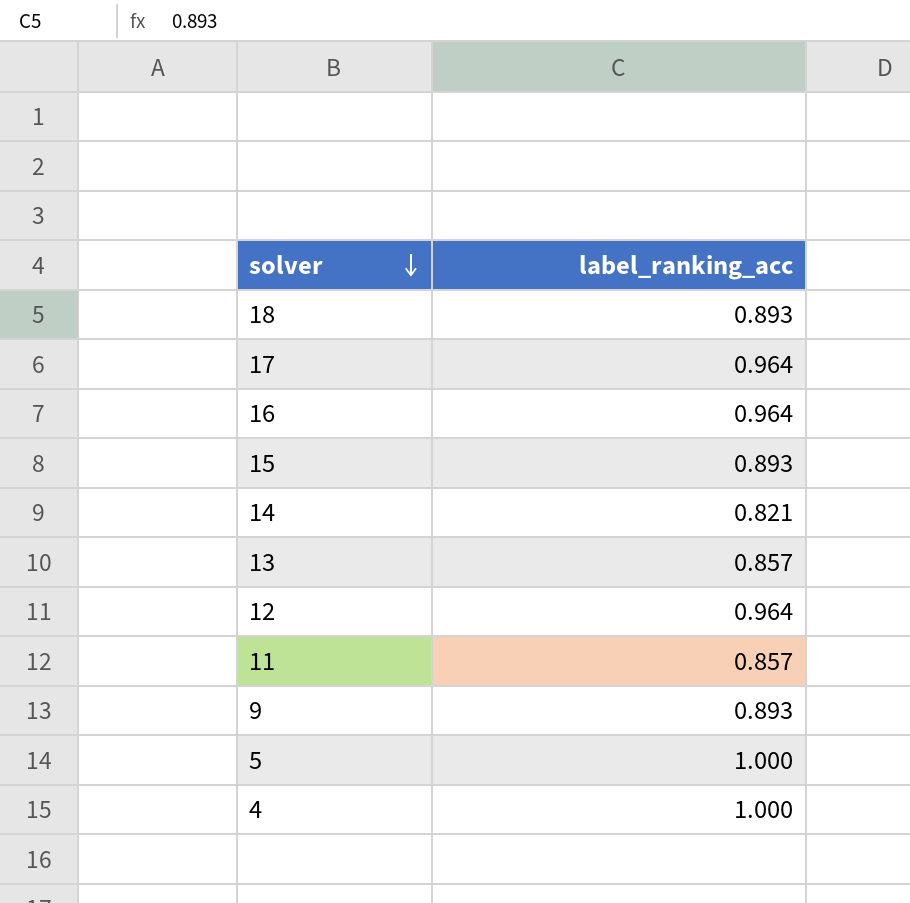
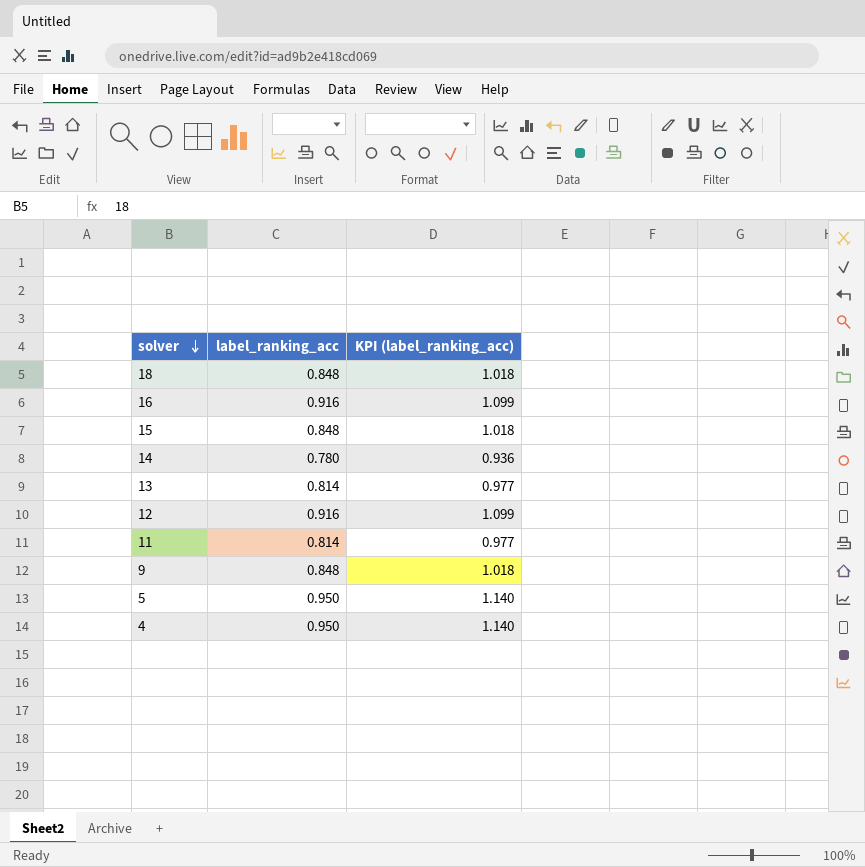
column KPI (label_ranking_acc) | formula: none -> [label_ranking_acc] * 1.2
row 17: 0.964 -> none
18 | label_ranking_acc: 0.893 -> 0.848
16 | label_ranking_acc: 0.964 -> 0.916
15 | label_ranking_acc: 0.893 -> 0.848
14 | label_ranking_acc: 0.821 -> 0.780
13 | label_ranking_acc: 0.857 -> 0.814
12 | label_ranking_acc: 0.964 -> 0.916
11 | label_ranking_acc: 0.857 -> 0.814
9 | label_ranking_acc: 0.893 -> 0.848
5 | label_ranking_acc: 1.000 -> 0.950
4 | label_ranking_acc: 1.000 -> 0.950

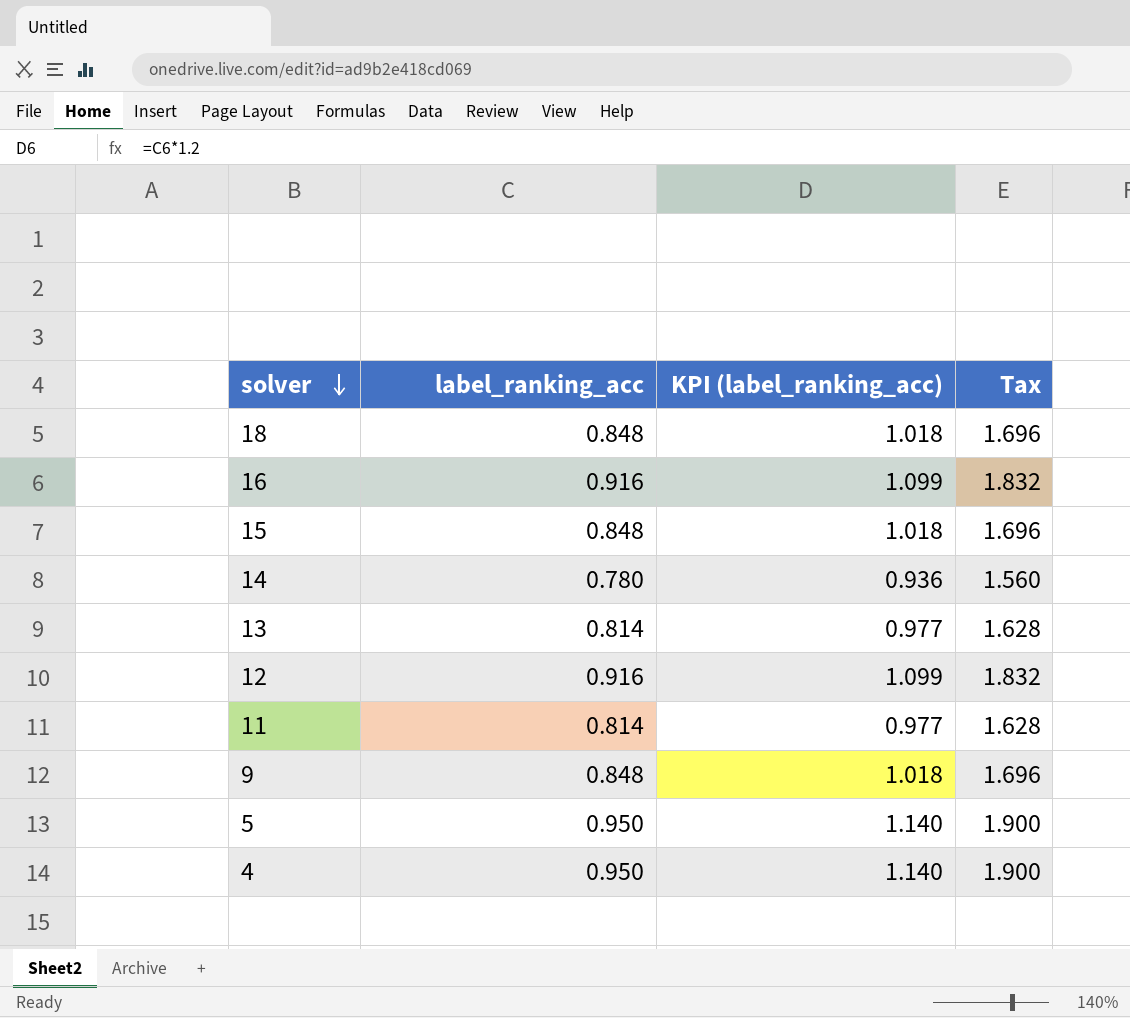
column Tax | formula: none -> [label_ranking_acc] * 2

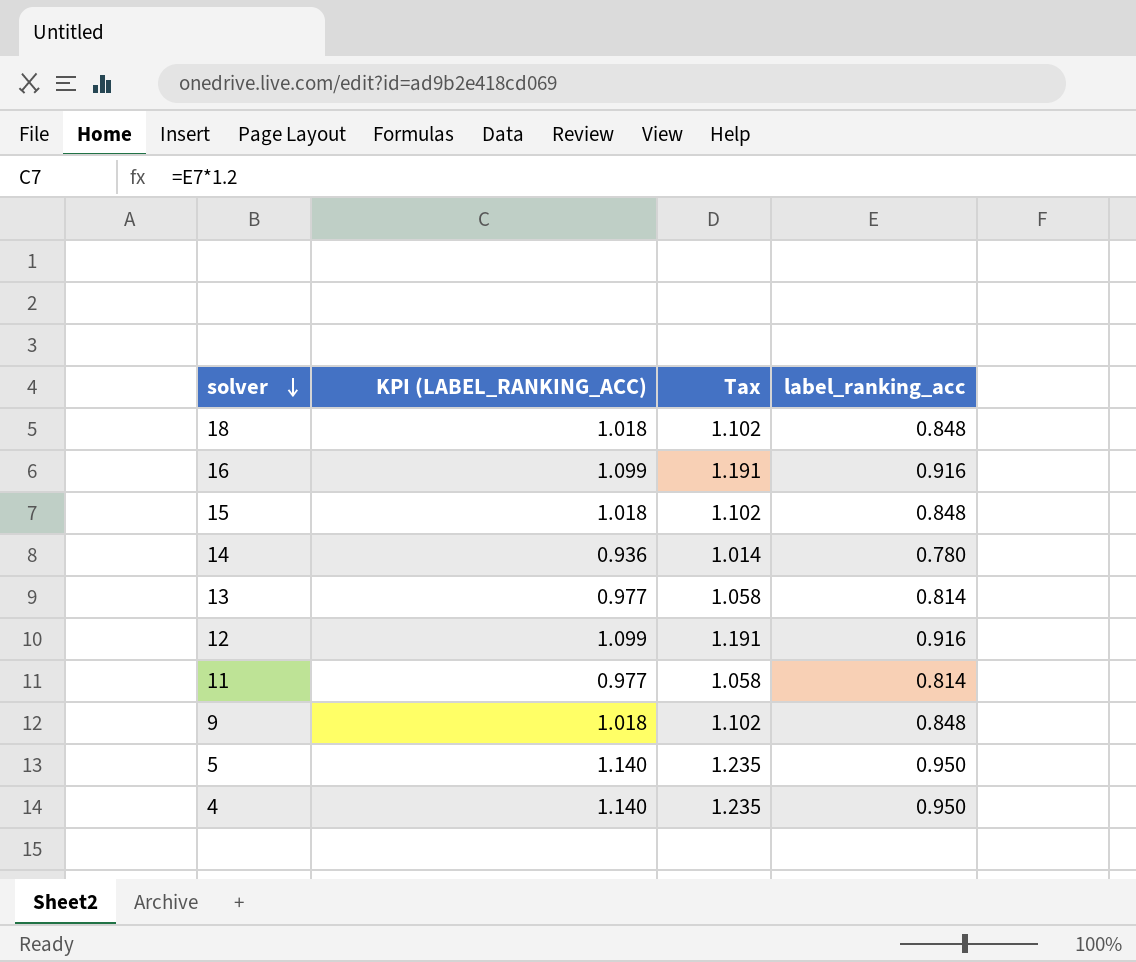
column name: KPI (label_ranking_acc) -> KPI (LABEL_RANKING_ACC)
column Tax | formula: [label_ranking_acc] * 2 -> [label_ranking_acc] * 1.3
column label_ranking_acc | position: 2 -> 4

